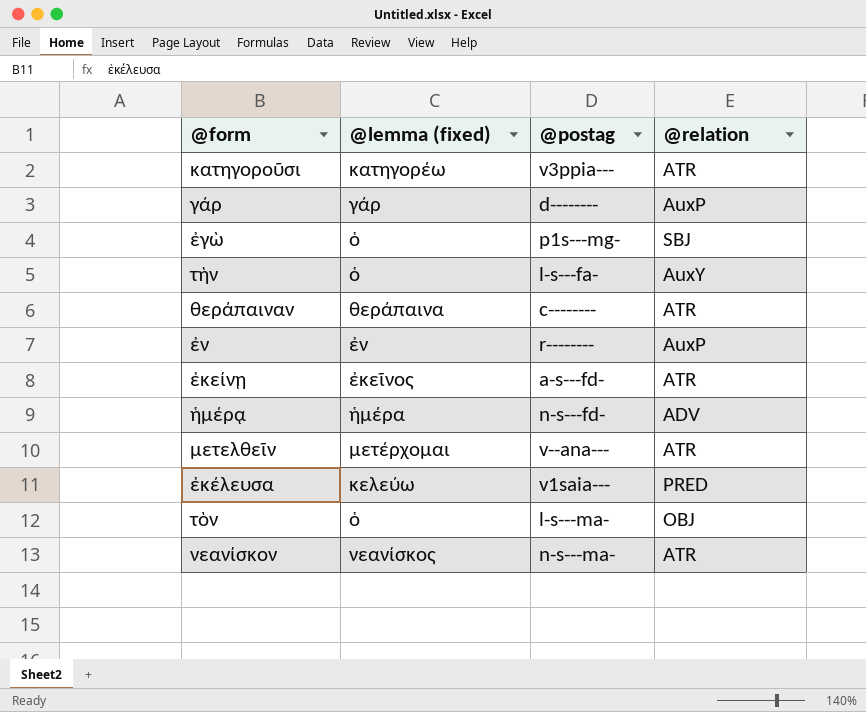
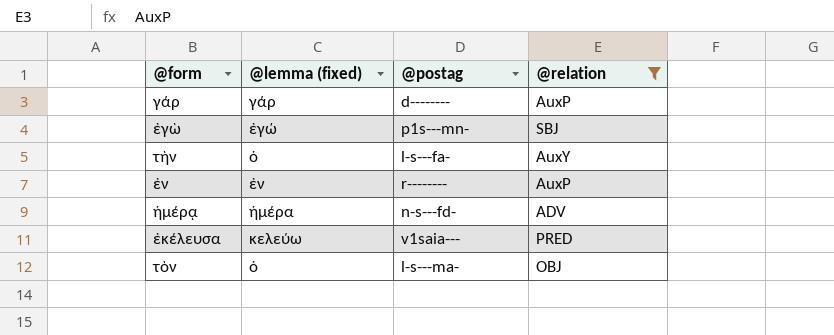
filter: none -> @relation != ATR
ἐγὼ | @lemma (fixed): ὁ -> ἐγώ
ἐγὼ | @postag: p1s---mg- -> p1s---mn-

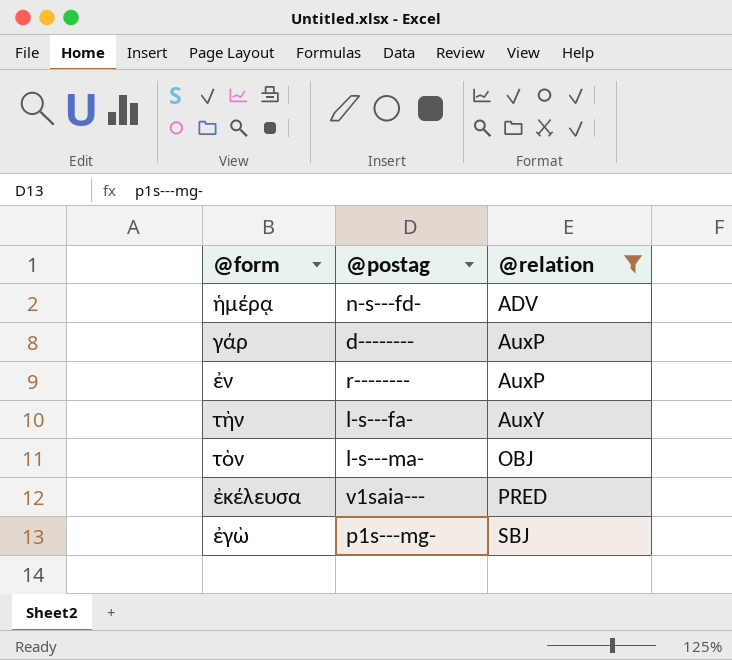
row order: none -> @relation ascending
column @lemma (fixed) | position: 2 -> none
ἐγὼ | @postag: p1s---mn- -> p1s---mg-

